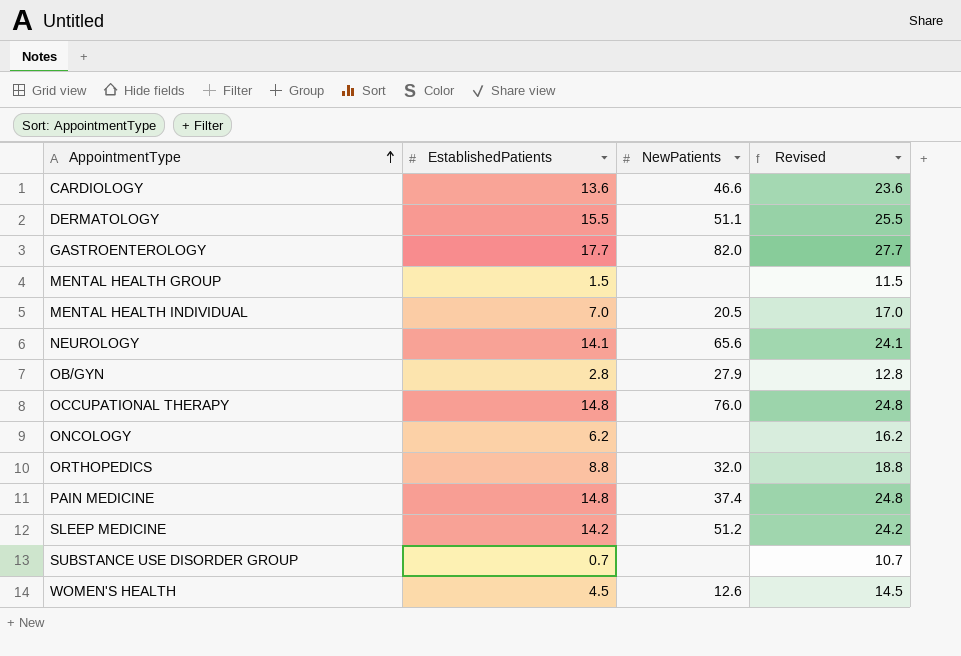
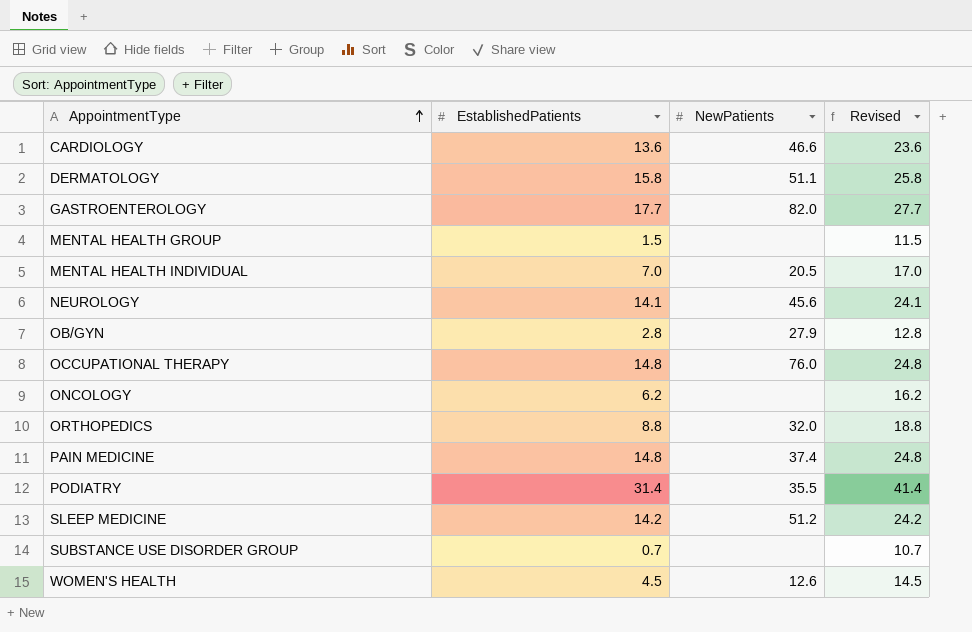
DERMATOLOGY | EstablishedPatients: 15.5 -> 15.8
DERMATOLOGY | Revised: 25.5 -> 25.8
NEUROLOGY | NewPatients: 65.6 -> 45.6
row PODIATRY: none -> 31.4 | 35.5 | 41.4

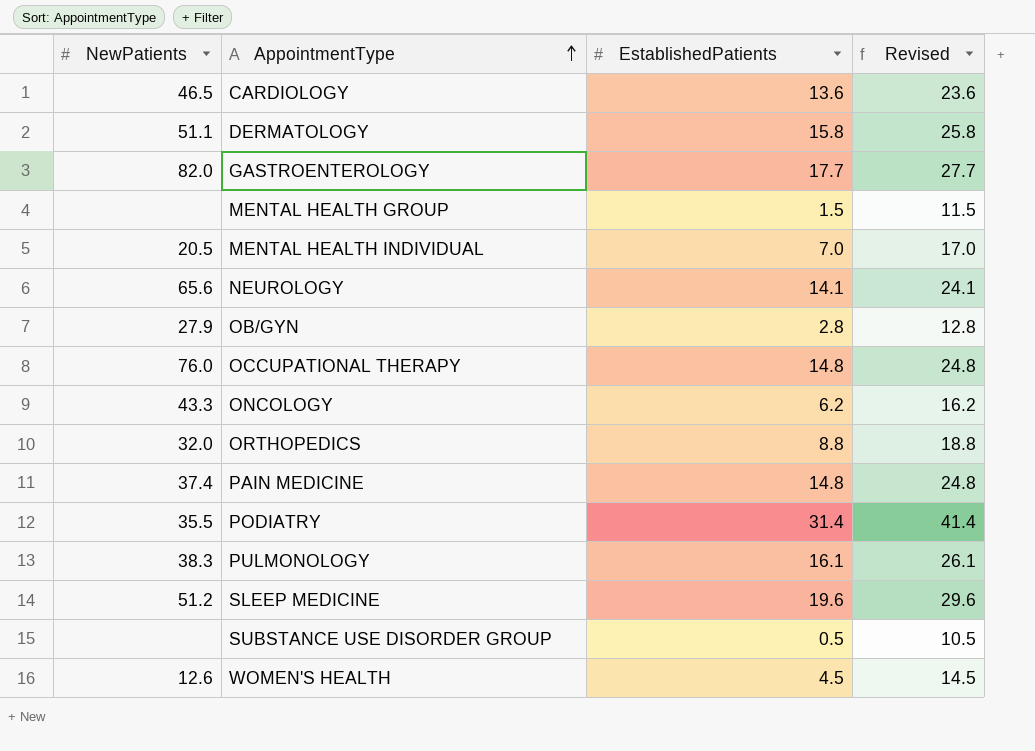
column NewPatients | position: 3 -> 1
CARDIOLOGY | NewPatients: 46.6 -> 46.5
NEUROLOGY | NewPatients: 45.6 -> 65.6
ONCOLOGY | NewPatients: none -> 43.3
row PULMONOLOGY: none -> 38.3 | 16.1 | 26.1
SLEEP MEDICINE | EstablishedPatients: 14.2 -> 19.6
SLEEP MEDICINE | Revised: 24.2 -> 29.6
SUBSTANCE USE DISORDER GROUP | EstablishedPatients: 0.7 -> 0.5
SUBSTANCE USE DISORDER GROUP | Revised: 10.7 -> 10.5

